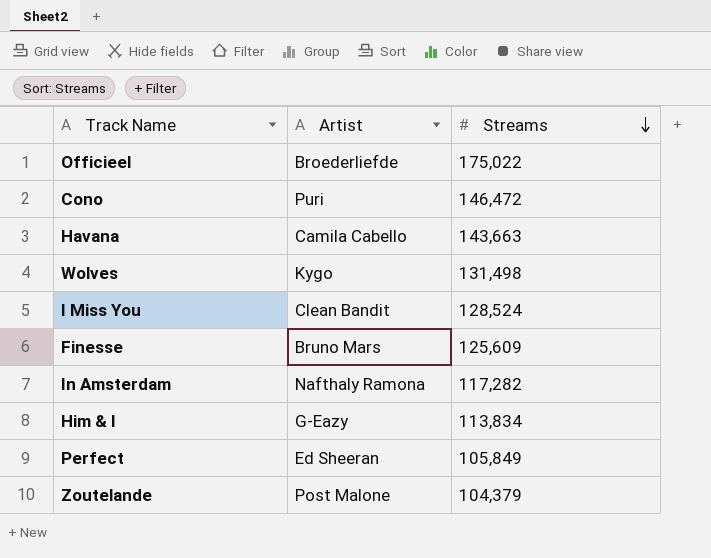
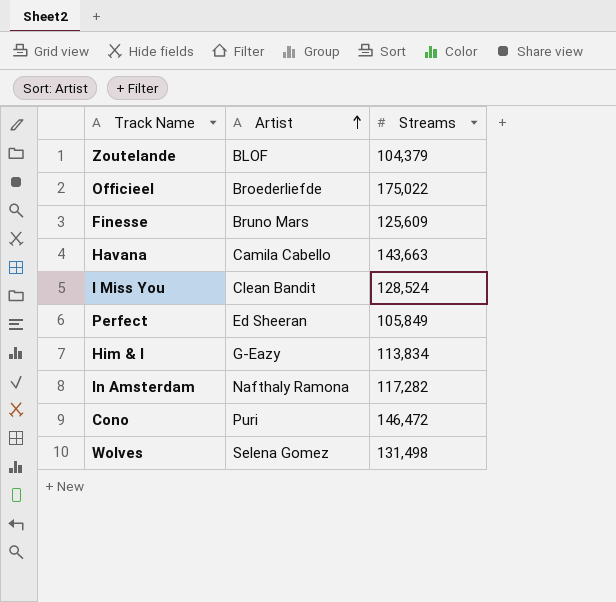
row order: Streams descending -> Artist ascending
Zoutelande | Artist: Post Malone -> BLOF
Wolves | Artist: Kygo -> Selena Gomez

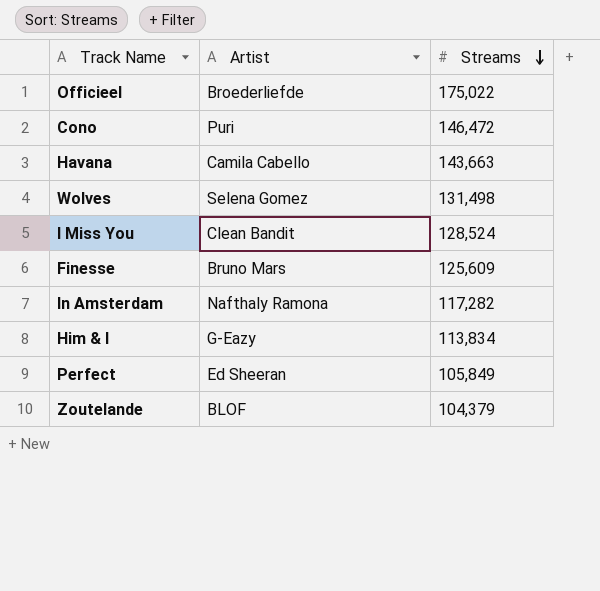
row order: Artist ascending -> Streams descending

